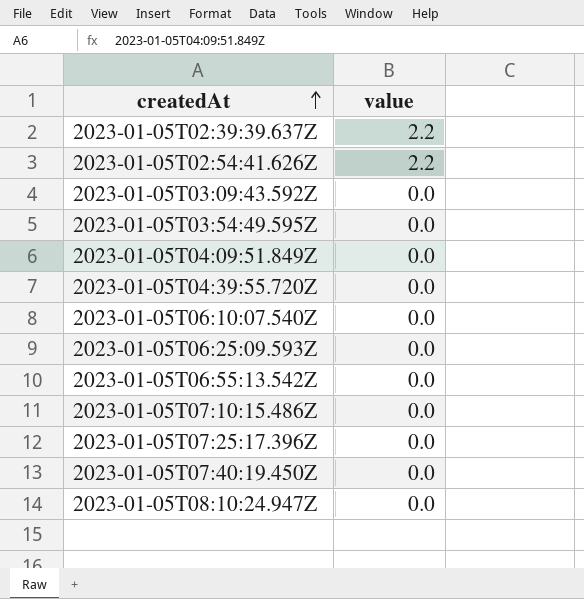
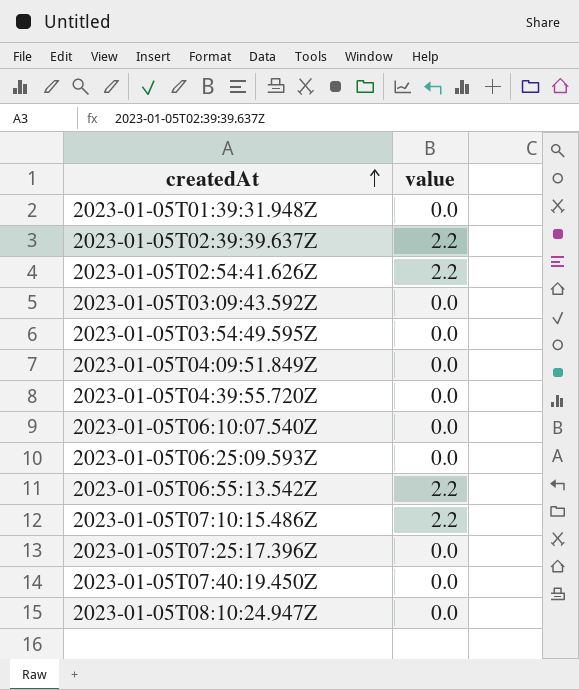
row 2023-01-05T01:39:31.948Z: none -> 0.0
2023-01-05T06:55:13.542Z | value: 0.0 -> 2.2
2023-01-05T07:10:15.486Z | value: 0.0 -> 2.2

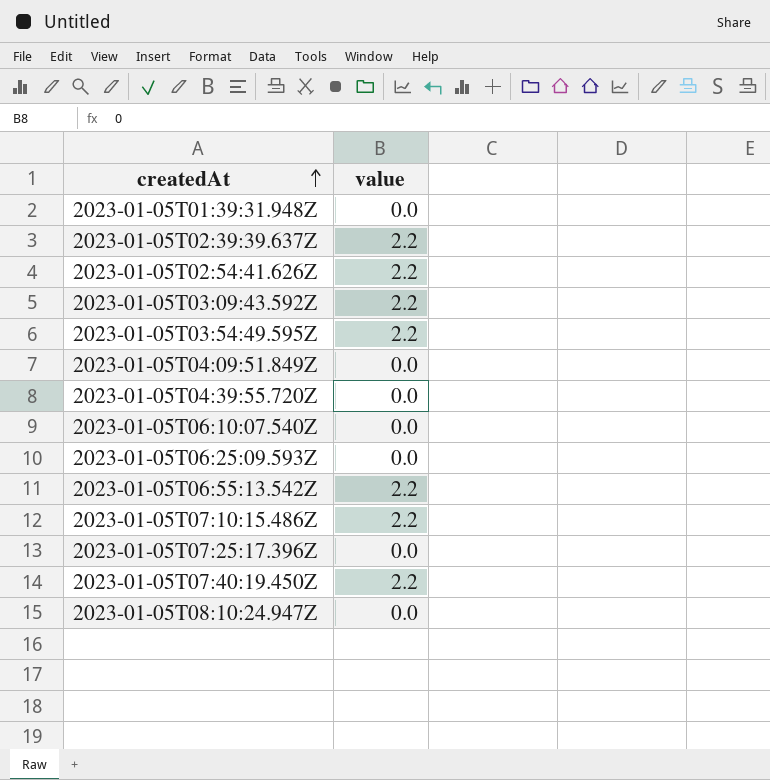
2023-01-05T03:09:43.592Z | value: 0.0 -> 2.2
2023-01-05T03:54:49.595Z | value: 0.0 -> 2.2
2023-01-05T07:40:19.450Z | value: 0.0 -> 2.2

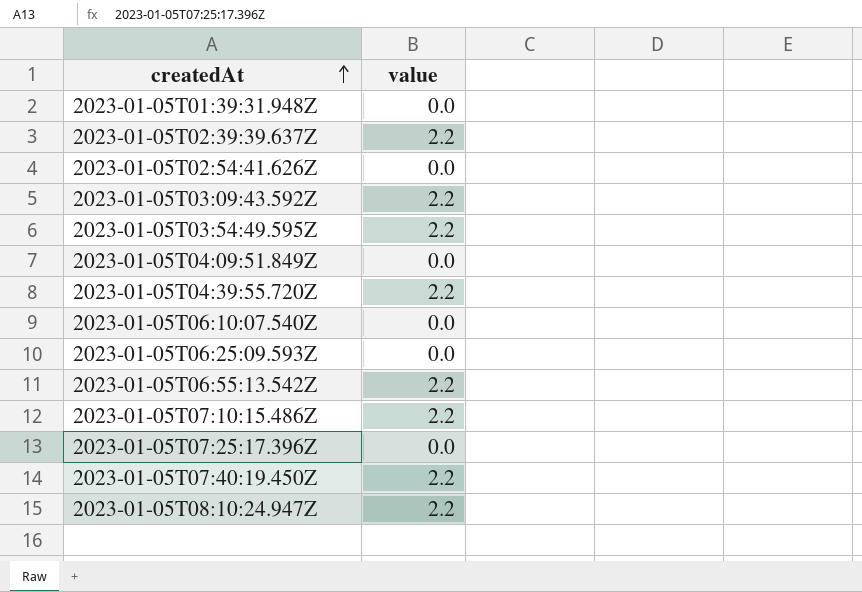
2023-01-05T02:54:41.626Z | value: 2.2 -> 0.0
2023-01-05T04:39:55.720Z | value: 0.0 -> 2.2
2023-01-05T08:10:24.947Z | value: 0.0 -> 2.2

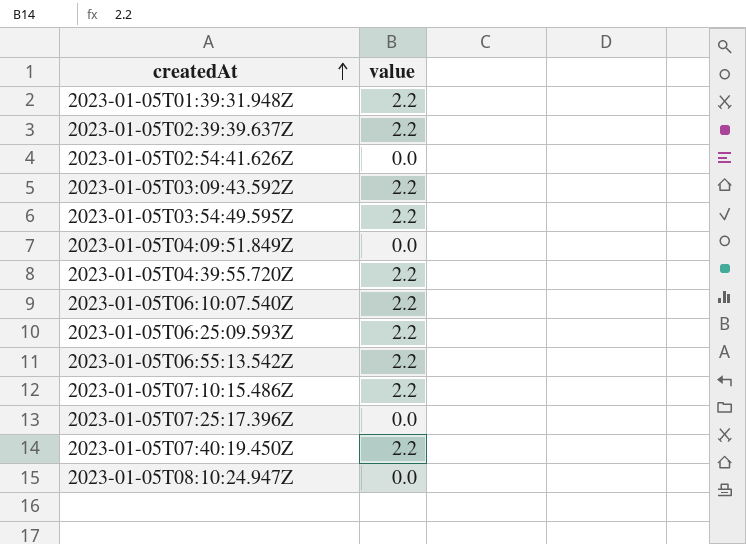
2023-01-05T01:39:31.948Z | value: 0.0 -> 2.2
2023-01-05T06:10:07.540Z | value: 0.0 -> 2.2
2023-01-05T06:25:09.593Z | value: 0.0 -> 2.2
2023-01-05T08:10:24.947Z | value: 2.2 -> 0.0

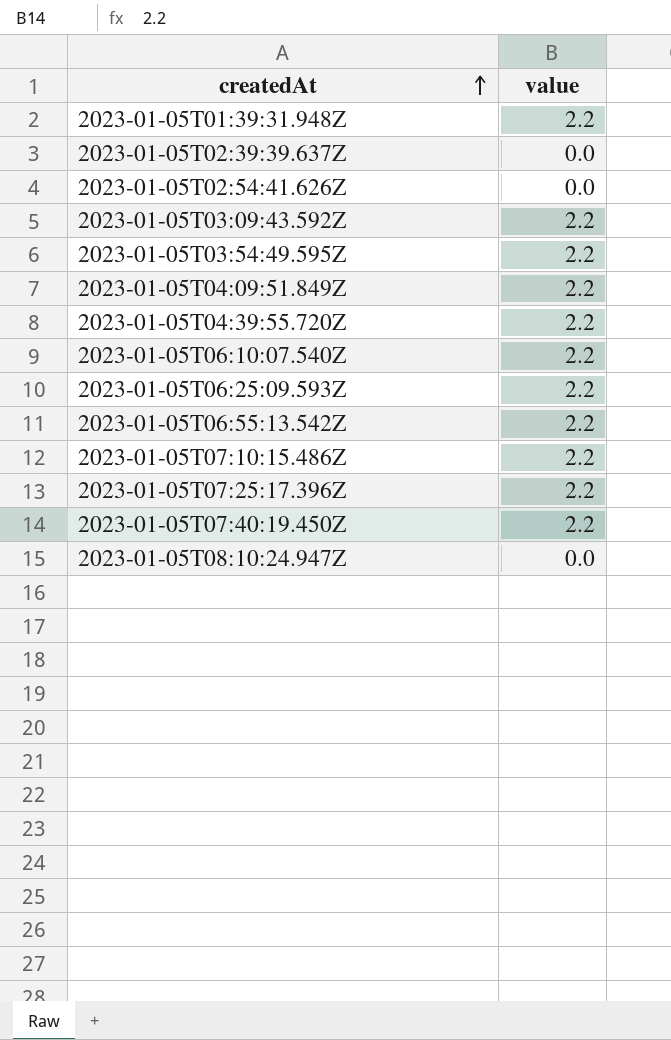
2023-01-05T02:39:39.637Z | value: 2.2 -> 0.0
2023-01-05T04:09:51.849Z | value: 0.0 -> 2.2
2023-01-05T07:25:17.396Z | value: 0.0 -> 2.2

